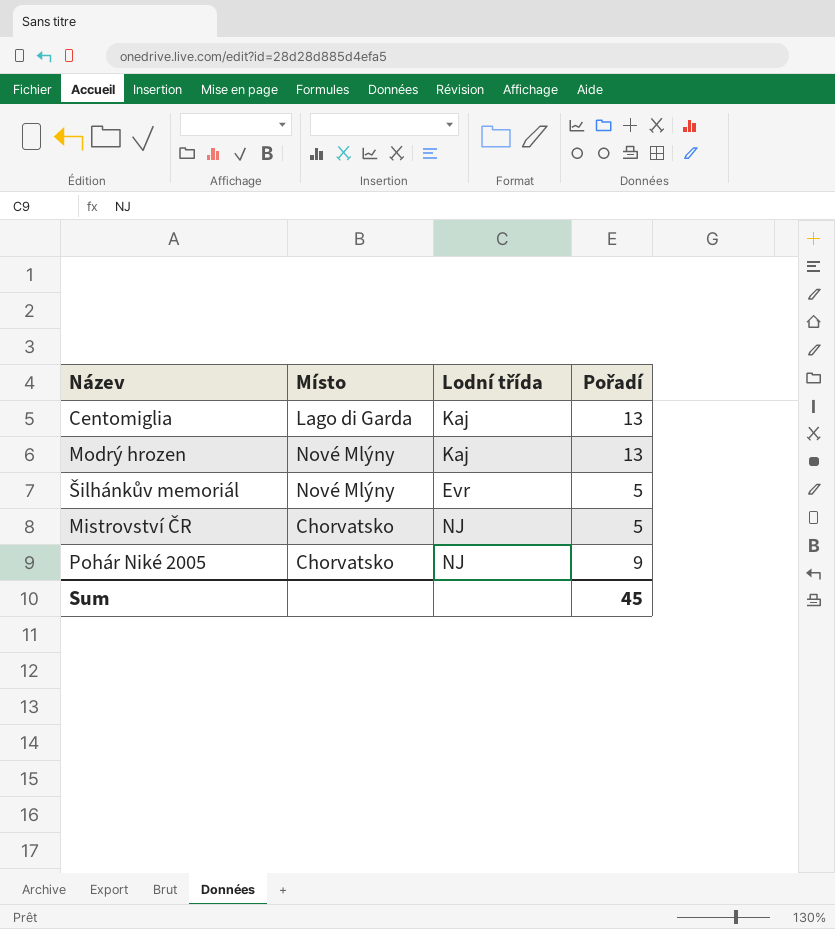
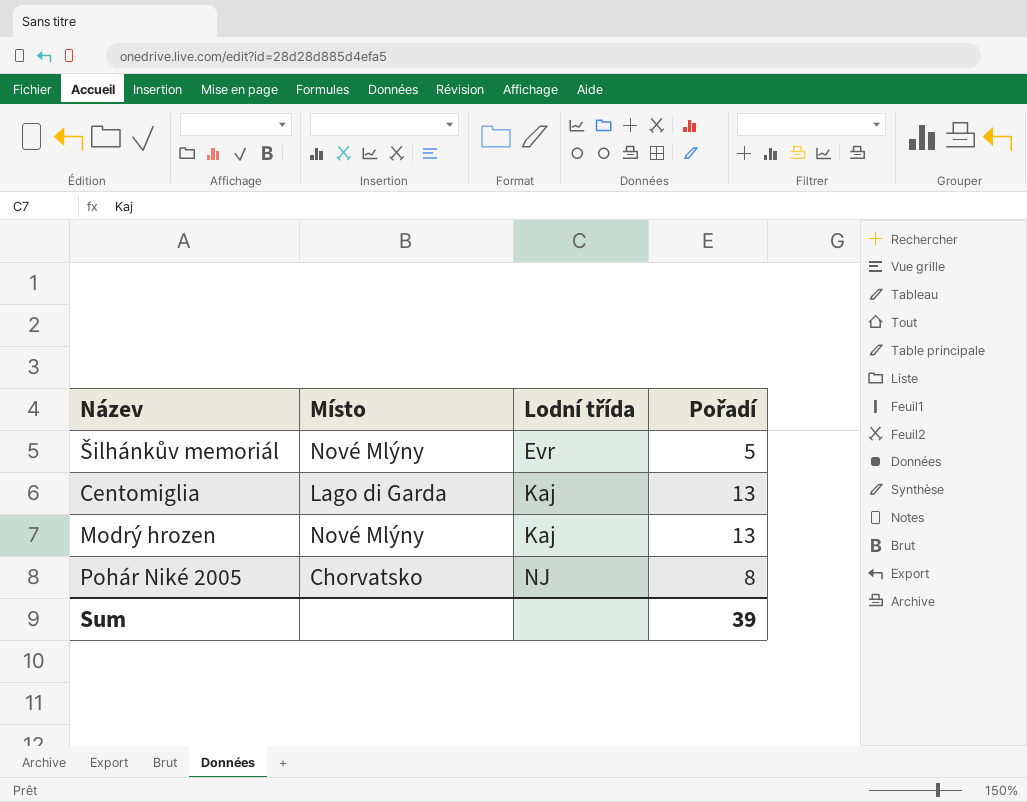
row order: none -> Lodní třída ascending
row Mistrovství ČR: Chorvatsko | NJ | 5 -> none
Pohár Niké 2005 | Pořadí: 9 -> 8
Sum | Pořadí: 45 -> 39

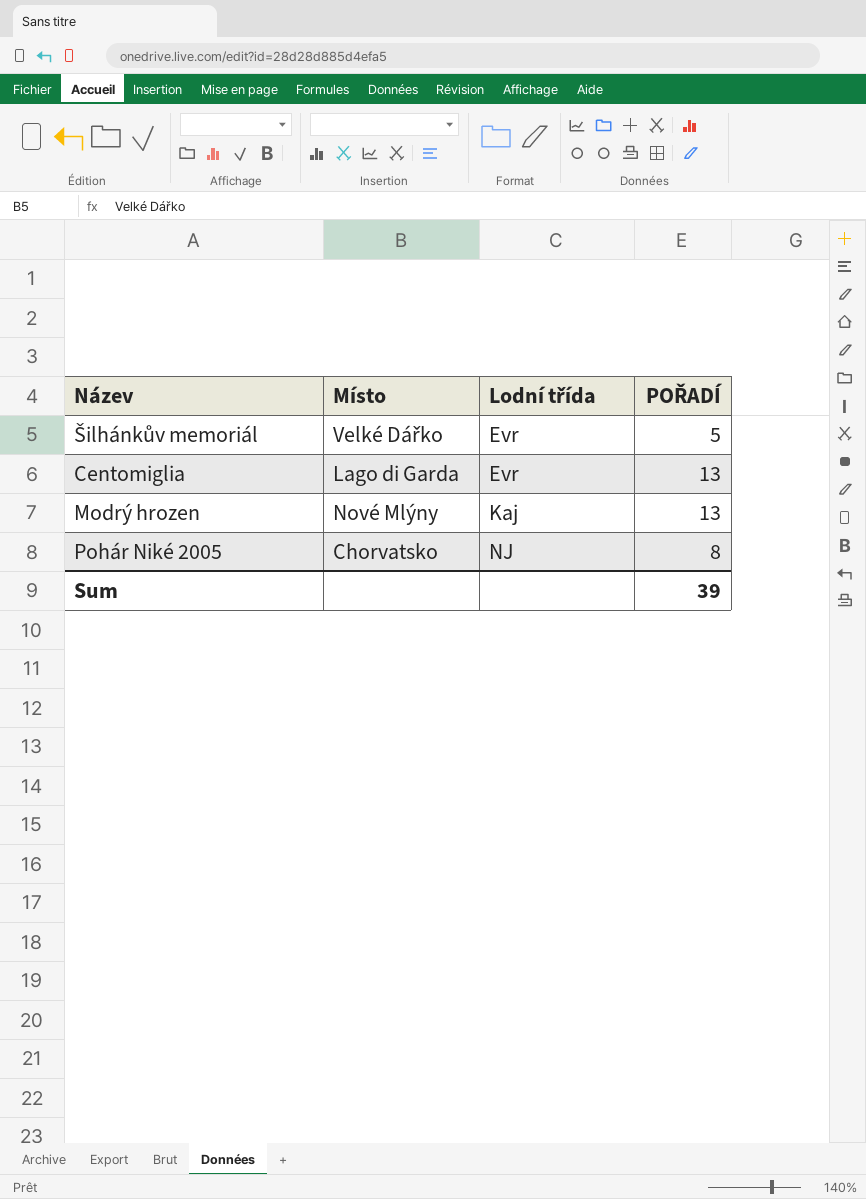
column name: Pořadí -> POŘADÍ
Šilhánkův memoriál | Místo: Nové Mlýny -> Velké Dářko
Centomiglia | Lodní třída: Kaj -> Evr

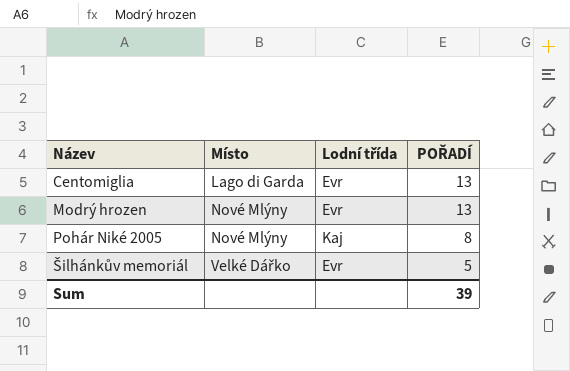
row order: Lodní třída ascending -> Název ascending
Modrý hrozen | Lodní třída: Kaj -> Evr
Pohár Niké 2005 | Místo: Chorvatsko -> Nové Mlýny
Pohár Niké 2005 | Lodní třída: NJ -> Kaj

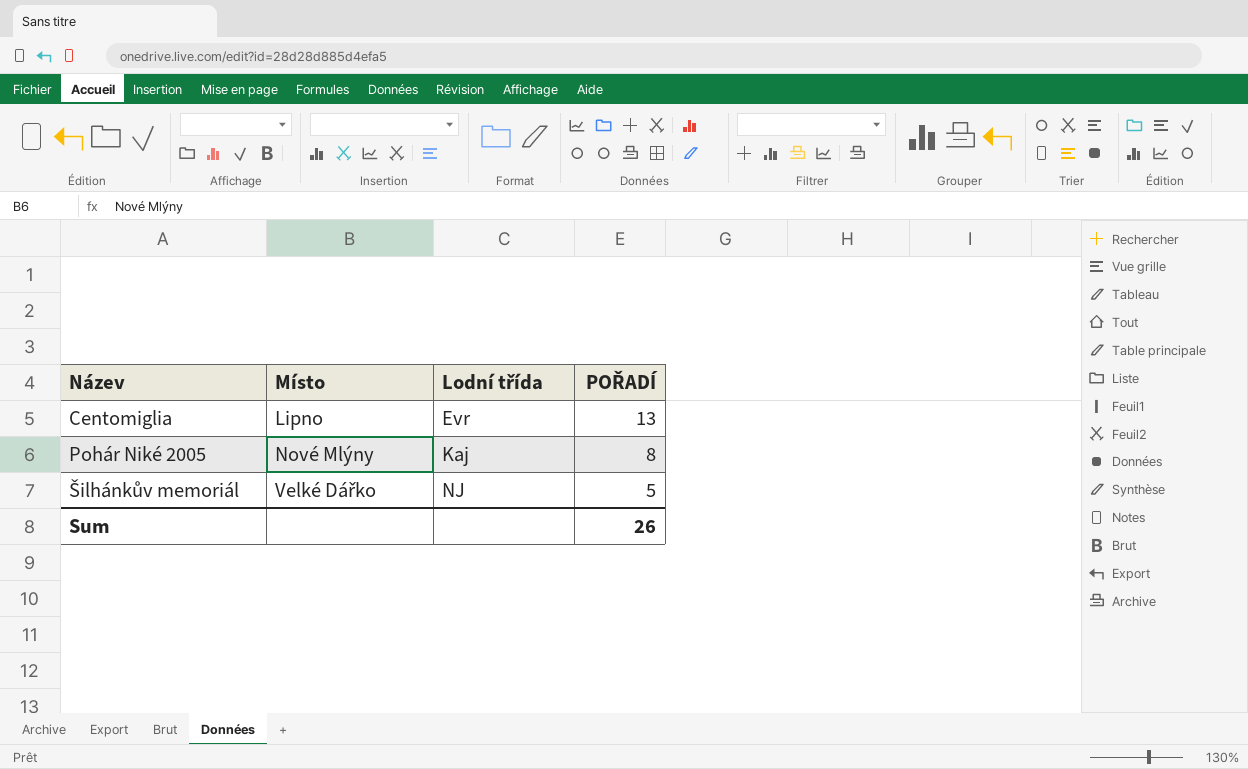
row Modrý hrozen: Nové Mlýny | Evr | 13 -> none
Centomiglia | Místo: Lago di Garda -> Lipno
Šilhánkův memoriál | Lodní třída: Evr -> NJ
Sum | POŘADÍ: 39 -> 26

